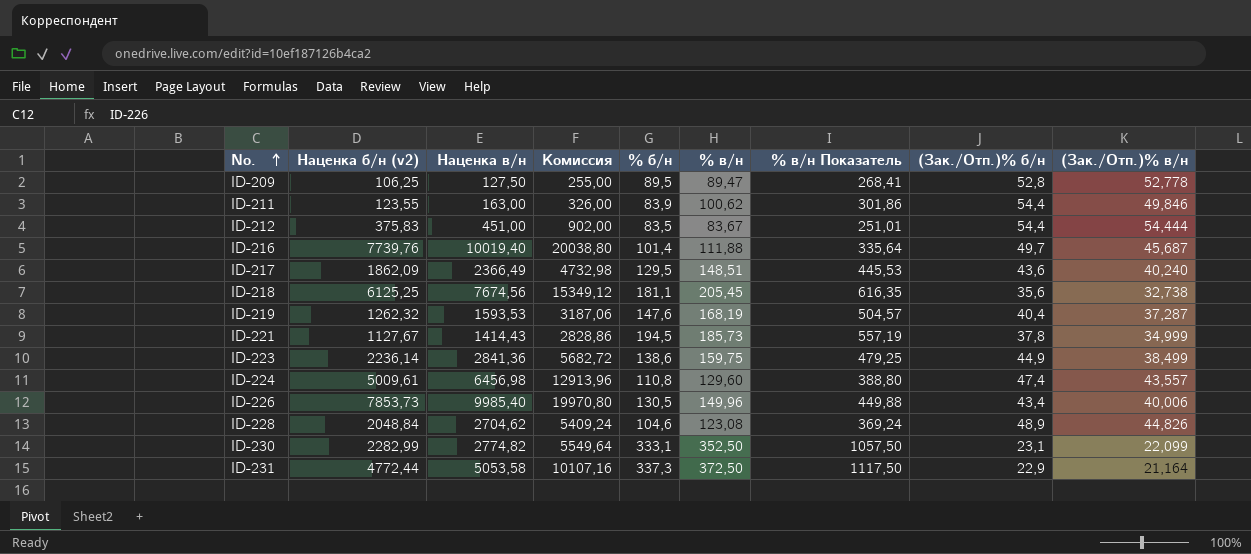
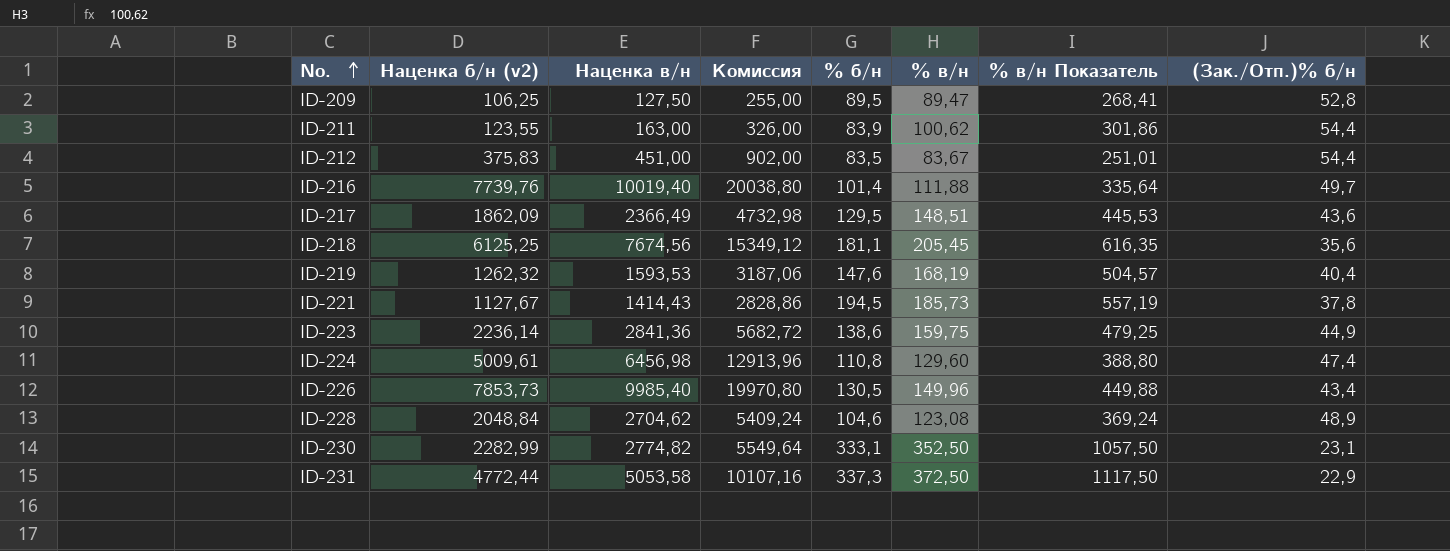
column (Зак./Отп.)% в/н | position: 9 -> none

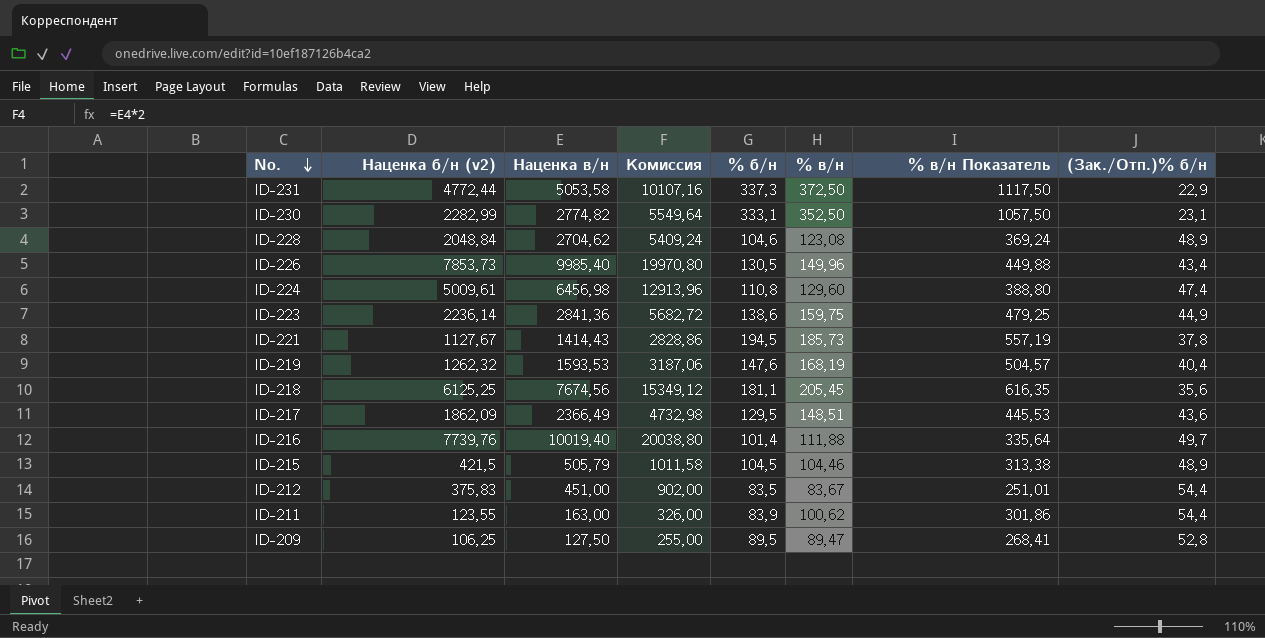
row order: No. ascending -> No. descending
row ID-215: none -> 421,5 | 505,79 | 1011,58 | 104,5 | 104,46 | 313,38 | 48,9

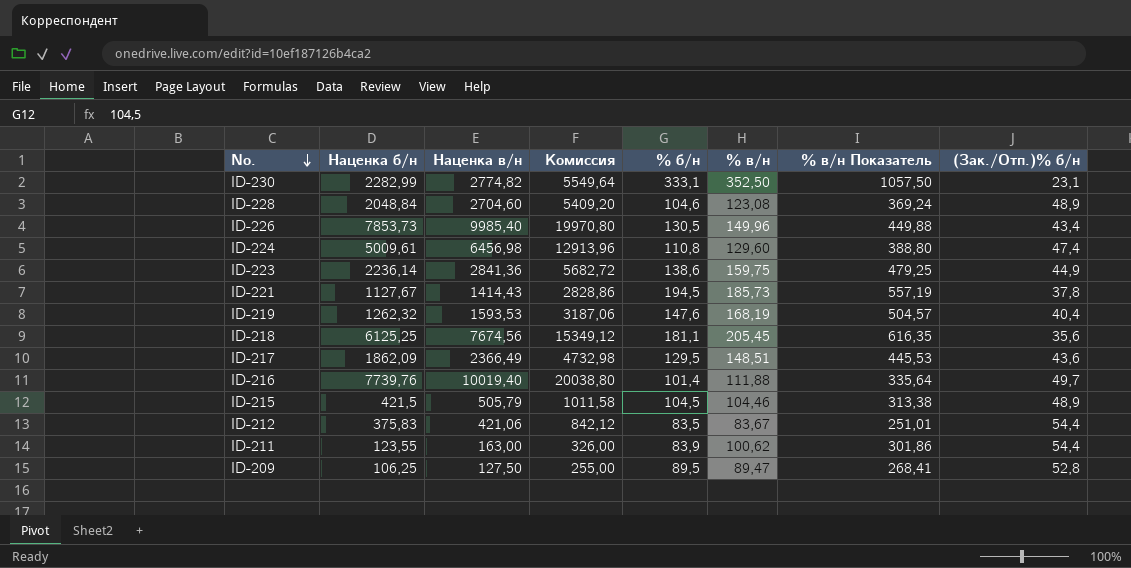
column name: Наценка б/н (v2) -> Наценка б/н
row ID-231: 4772,44 | 5053,58 | 10107,16 | 337,3 | 372,50 | 1117,50 | 22,9 -> none
ID-228 | Наценка в/н: 2704,62 -> 2704,60
ID-228 | Комиссия: 5409,24 -> 5409,20
ID-212 | Наценка в/н: 451,00 -> 421,06
ID-212 | Комиссия: 902,00 -> 842,12

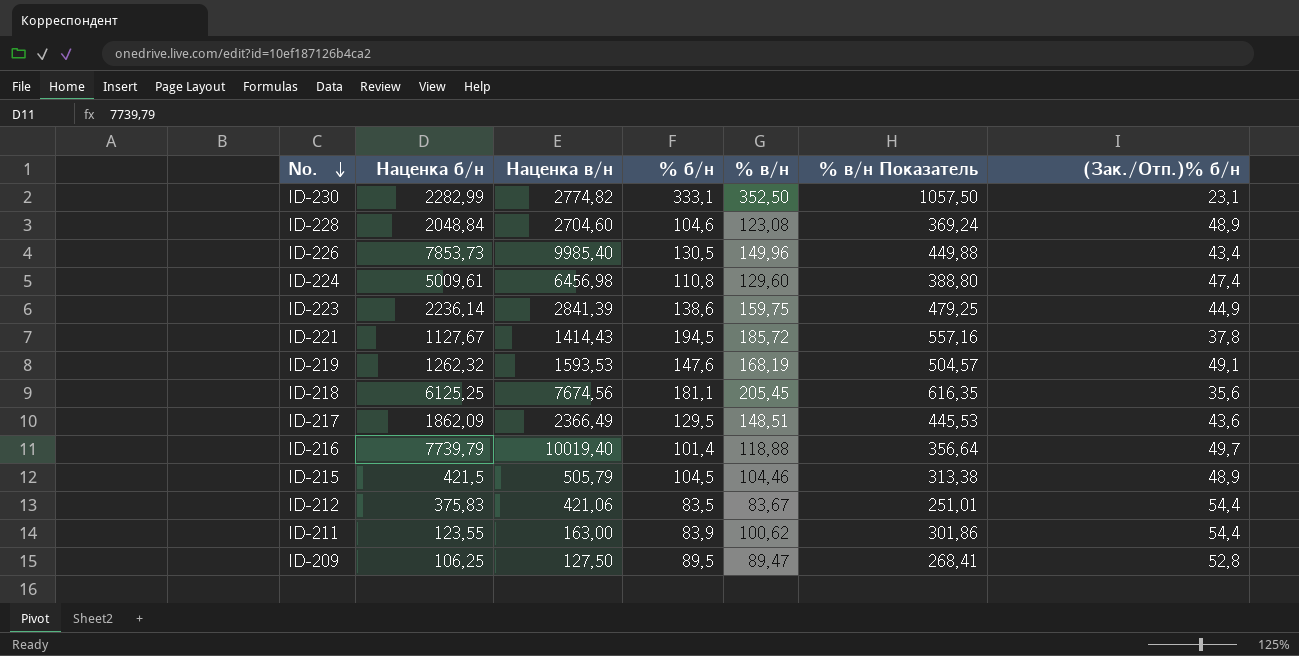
column Комиссия | formula: [Наценка в/н] * 2 -> none
ID-223 | Наценка в/н: 2841,36 -> 2841,39
ID-221 | % в/н: 185,73 -> 185,72
ID-221 | % в/н Показатель: 557,19 -> 557,16
ID-219 | (Зак./Отп.)% б/н: 40,4 -> 49,1
ID-216 | Наценка б/н: 7739,76 -> 7739,79
ID-216 | % в/н: 111,88 -> 118,88
ID-216 | % в/н Показатель: 335,64 -> 356,64

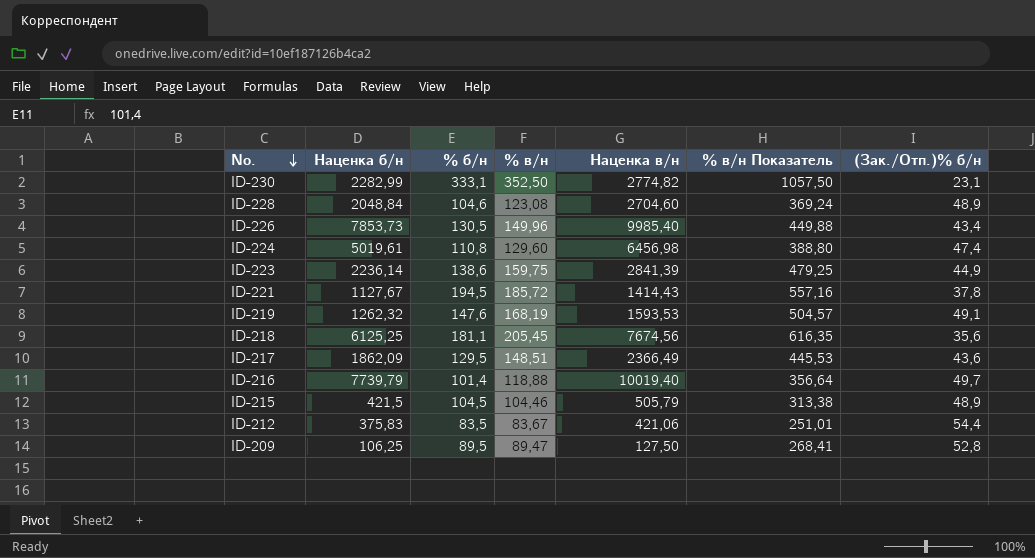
column Наценка в/н | position: 3 -> 5
row ID-211: 123,55 | 163,00 | 83,9 | 100,62 | 301,86 | 54,4 -> none
ID-224 | Наценка б/н: 5009,61 -> 5019,61

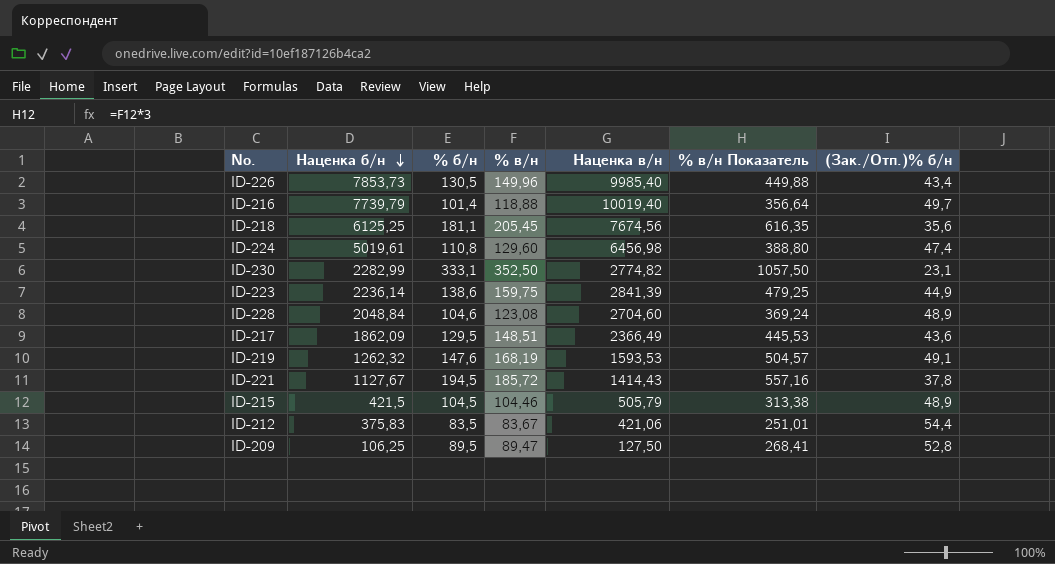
row order: No. descending -> Наценка б/н descending

